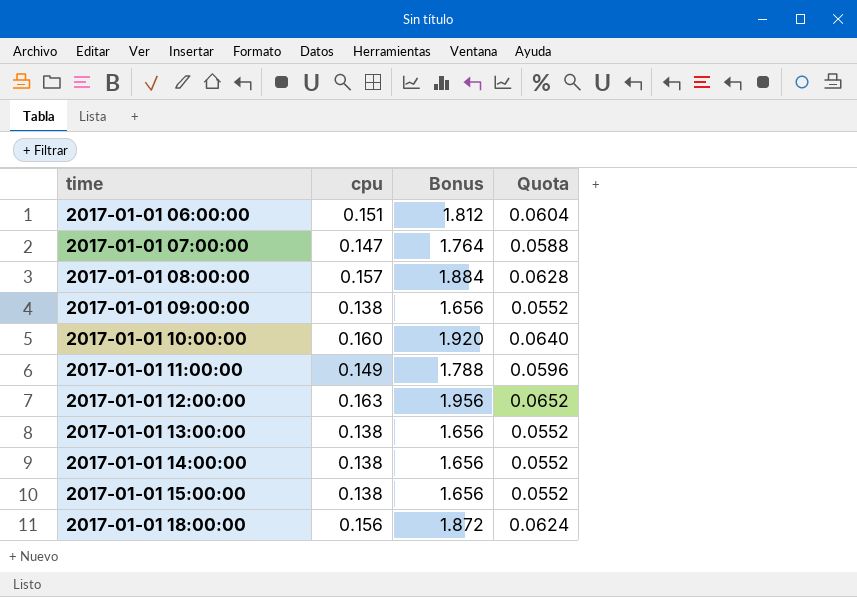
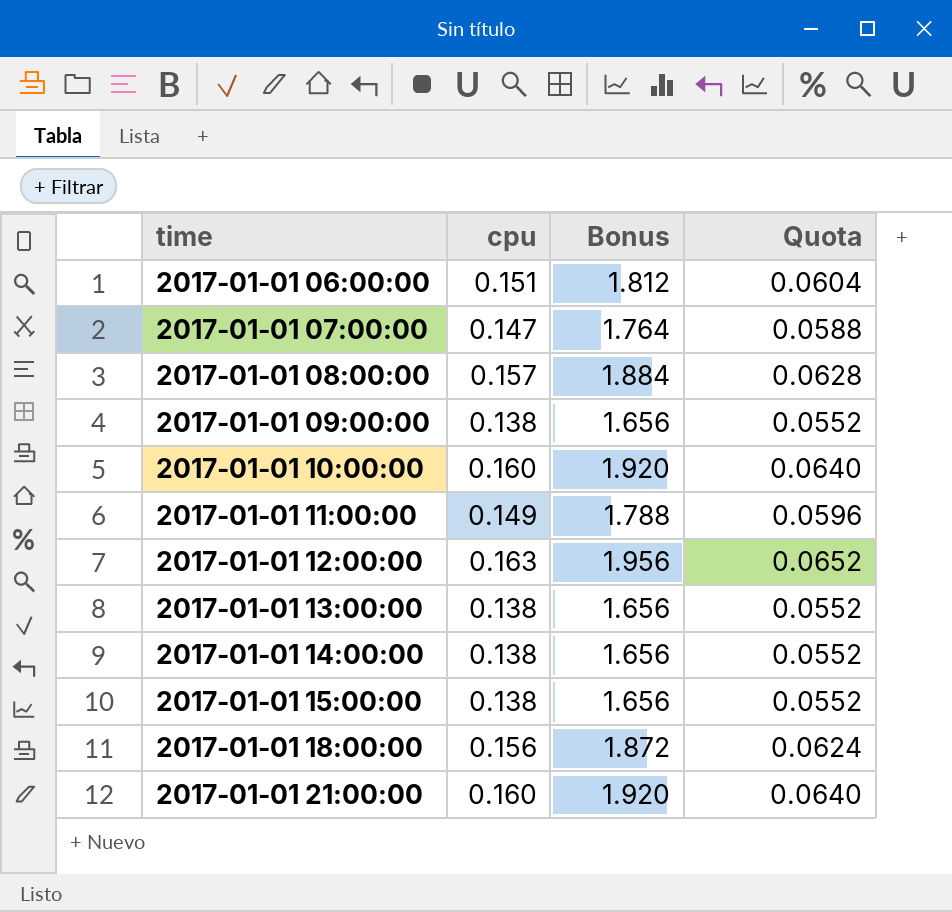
row 2017-01-01 21:00:00: none -> 0.160 | 1.920 | 0.0640

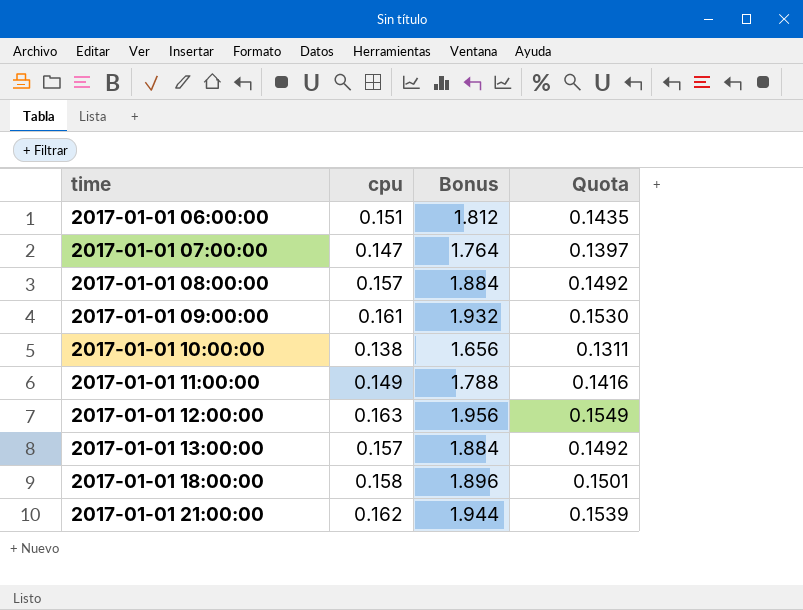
column Quota | formula: [cpu] * 0.4 -> [cpu] * 0.95
row 2017-01-01 14:00:00: 0.138 | 1.656 | 0.0552 -> none
row 2017-01-01 15:00:00: 0.138 | 1.656 | 0.0552 -> none
2017-01-01 09:00:00 | cpu: 0.138 -> 0.161
2017-01-01 09:00:00 | Bonus: 1.656 -> 1.932
2017-01-01 10:00:00 | cpu: 0.160 -> 0.138
2017-01-01 10:00:00 | Bonus: 1.920 -> 1.656
2017-01-01 13:00:00 | cpu: 0.138 -> 0.157
2017-01-01 13:00:00 | Bonus: 1.656 -> 1.884
2017-01-01 18:00:00 | cpu: 0.156 -> 0.158
2017-01-01 18:00:00 | Bonus: 1.872 -> 1.896
2017-01-01 21:00:00 | cpu: 0.160 -> 0.162
2017-01-01 21:00:00 | Bonus: 1.920 -> 1.944

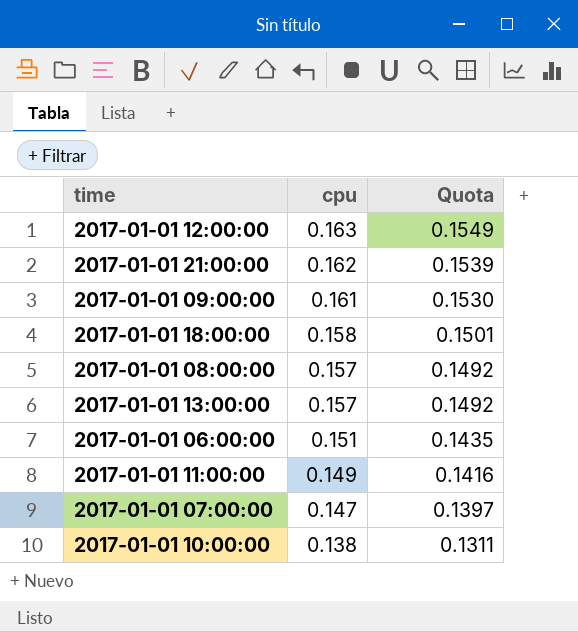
row order: time ascending -> cpu descending
column Bonus | formula: [cpu] * 12 -> none

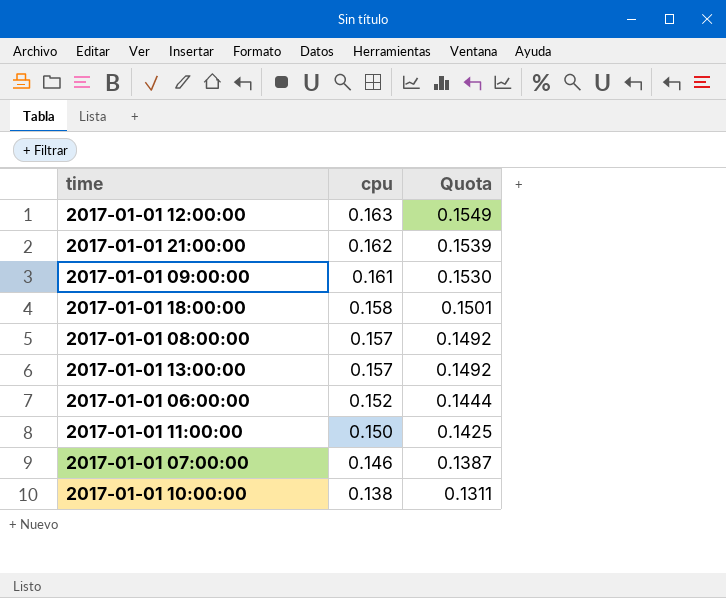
2017-01-01 06:00:00 | cpu: 0.151 -> 0.152
2017-01-01 06:00:00 | Quota: 0.1435 -> 0.1444
2017-01-01 11:00:00 | cpu: 0.149 -> 0.150
2017-01-01 11:00:00 | Quota: 0.1416 -> 0.1425
2017-01-01 07:00:00 | cpu: 0.147 -> 0.146
2017-01-01 07:00:00 | Quota: 0.1397 -> 0.1387

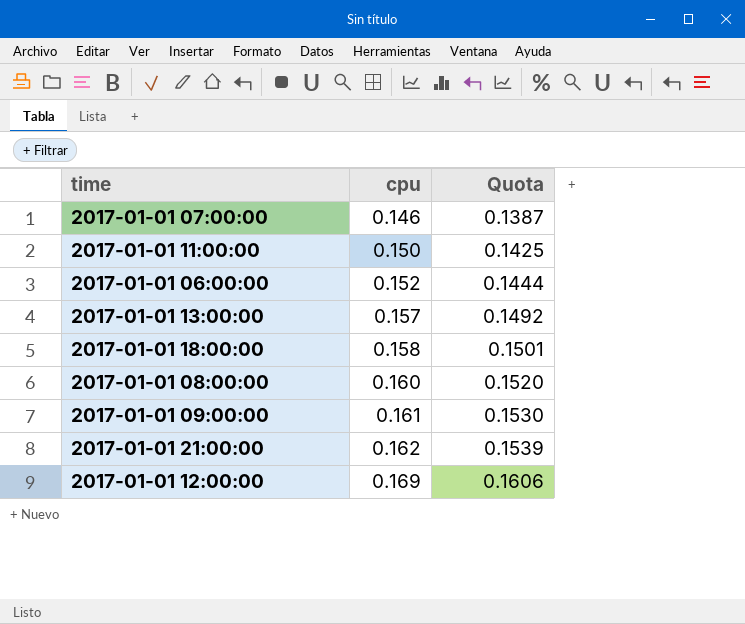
row order: cpu descending -> cpu ascending
row 2017-01-01 10:00:00: 0.138 | 0.1311 -> none
2017-01-01 08:00:00 | cpu: 0.157 -> 0.160
2017-01-01 08:00:00 | Quota: 0.1492 -> 0.1520
2017-01-01 12:00:00 | cpu: 0.163 -> 0.169
2017-01-01 12:00:00 | Quota: 0.1549 -> 0.1606

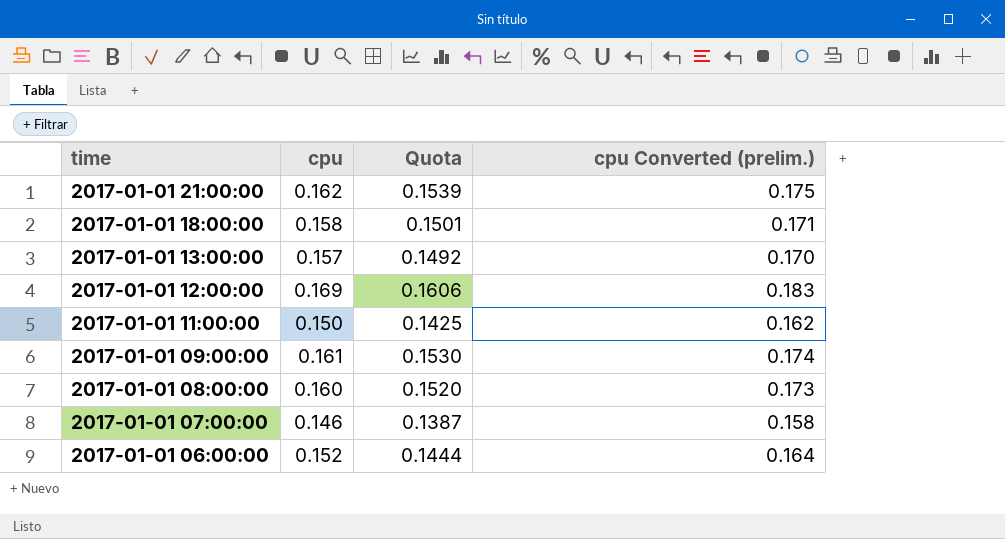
row order: cpu ascending -> time descending
column cpu Converted (prelim.) | formula: none -> [cpu] * 1.08

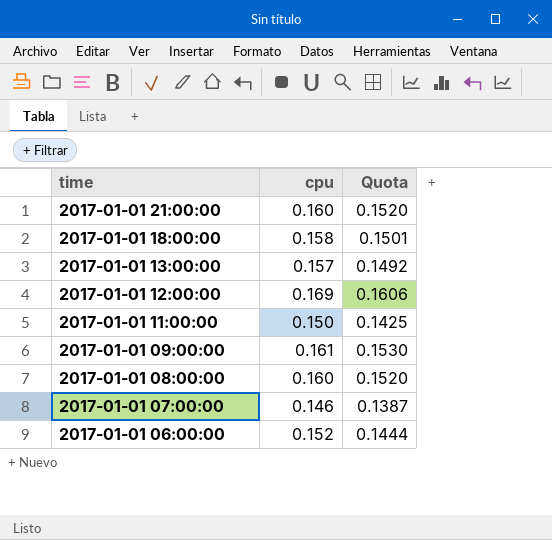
column cpu Converted (prelim.) | formula: [cpu] * 1.08 -> none
2017-01-01 21:00:00 | cpu: 0.162 -> 0.160
2017-01-01 21:00:00 | Quota: 0.1539 -> 0.1520

